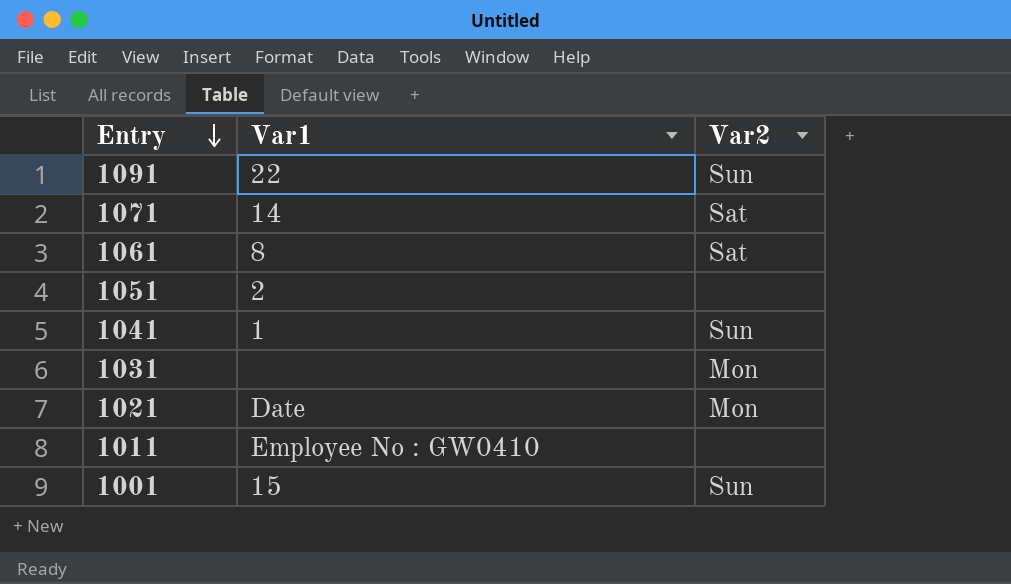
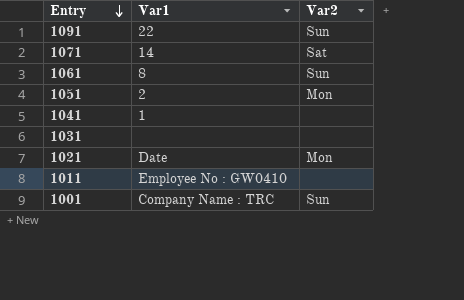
1061 | Var2: Sat -> Sun
1051 | Var2: none -> Mon
1041 | Var2: Sun -> none
1031 | Var2: Mon -> none
1001 | Var1: 15 -> Company Name : TRC

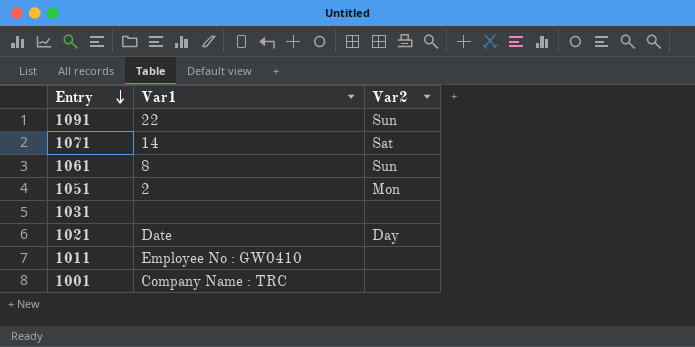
row 1041: 1 | none -> none
1021 | Var2: Mon -> Day
1001 | Var2: Sun -> none

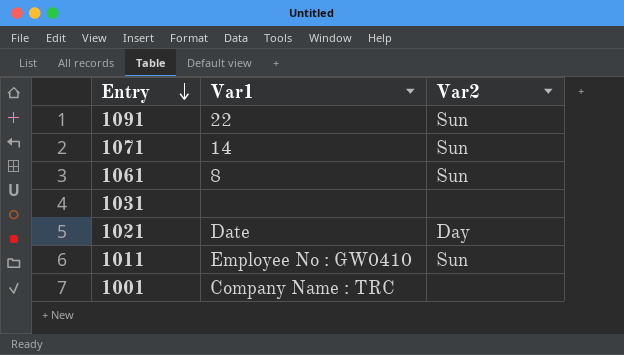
row 1051: 2 | Mon -> none
1071 | Var2: Sat -> Sun
1011 | Var2: none -> Sun

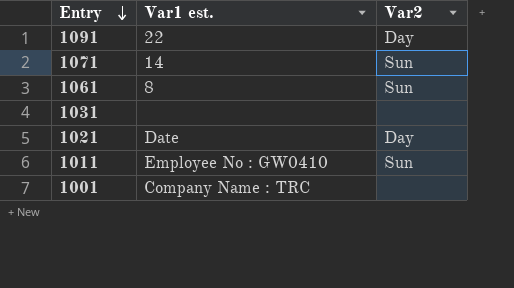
column name: Var1 -> Var1 est.
1091 | Var2: Sun -> Day

